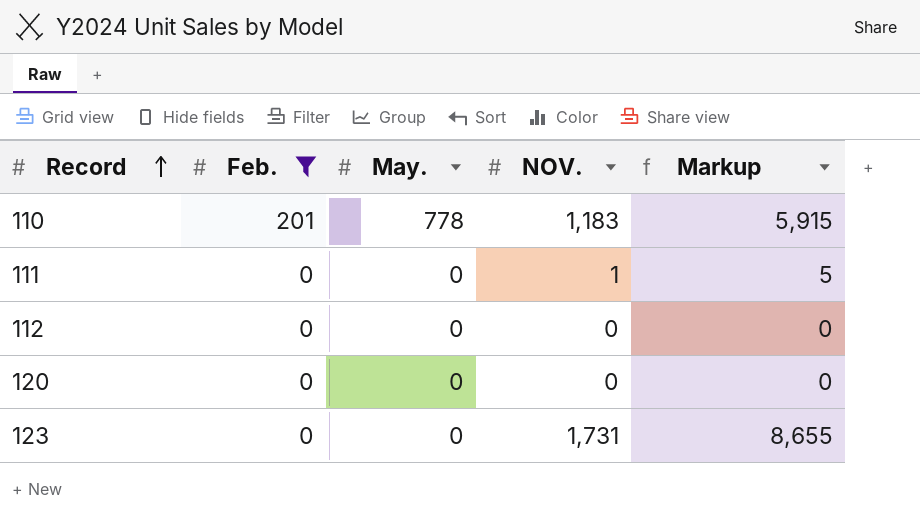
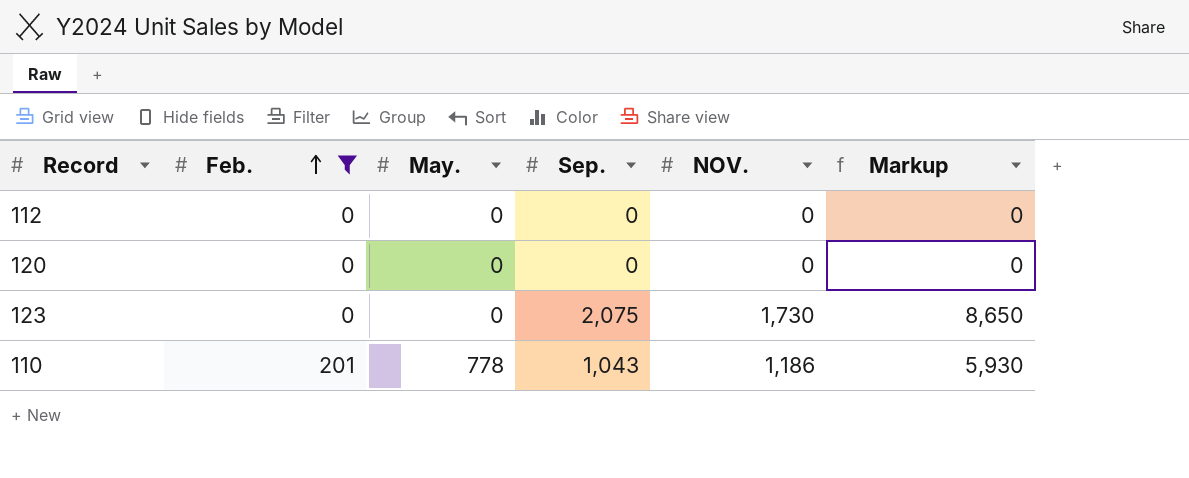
row order: Record ascending -> Feb. ascending
column Sep. | position: none -> 4
row 111: 0 | 0 | 1 | 5 -> none
123 | NOV.: 1,731 -> 1,730
123 | Markup: 8,655 -> 8,650
110 | NOV.: 1,183 -> 1,186
110 | Markup: 5,915 -> 5,930

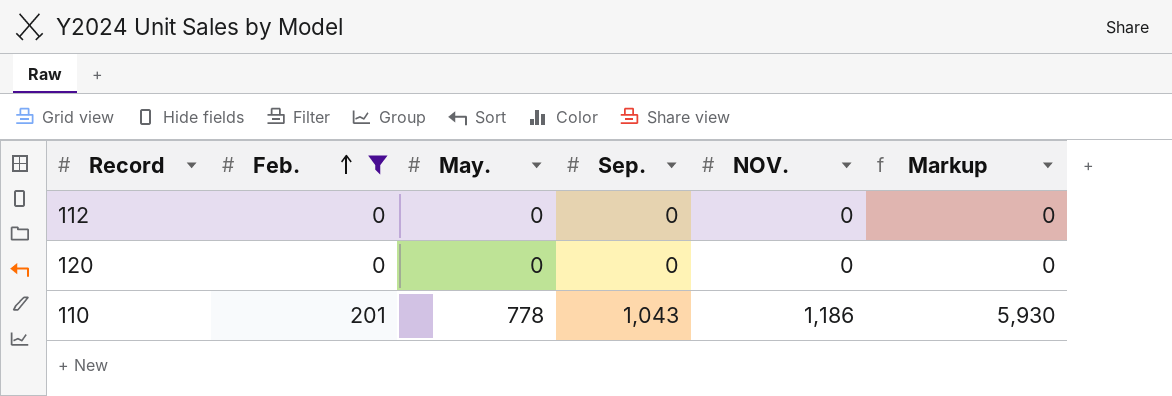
row 123: 0 | 0 | 2,075 | 1,730 | 8,650 -> none

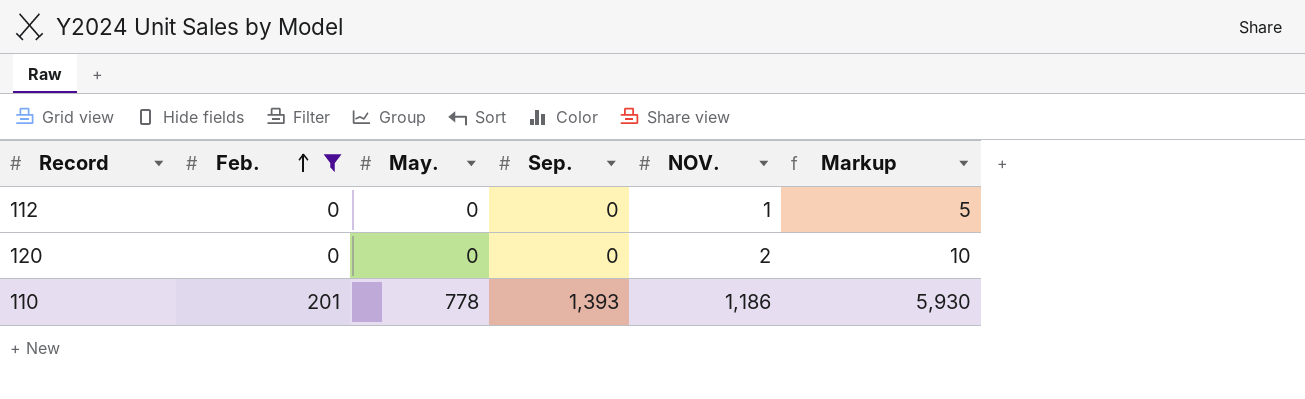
112 | NOV.: 0 -> 1
112 | Markup: 0 -> 5
120 | NOV.: 0 -> 2
120 | Markup: 0 -> 10
110 | Sep.: 1,043 -> 1,393

